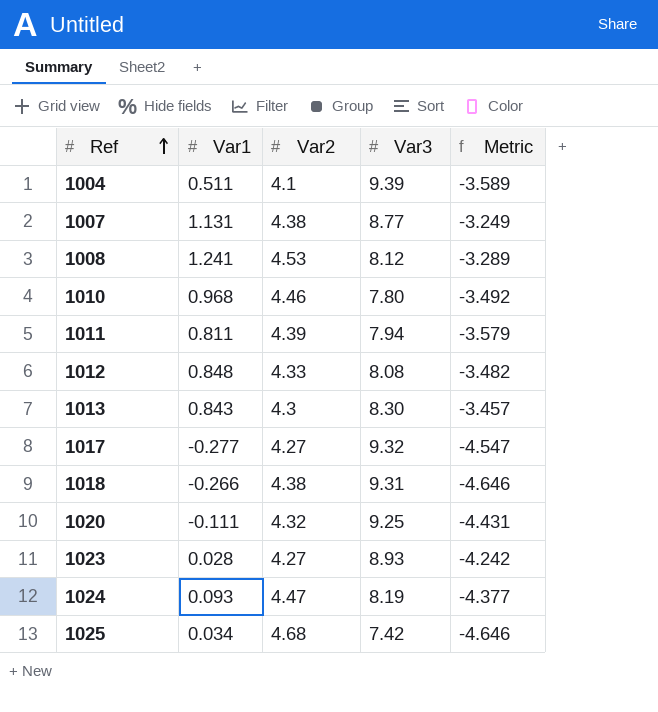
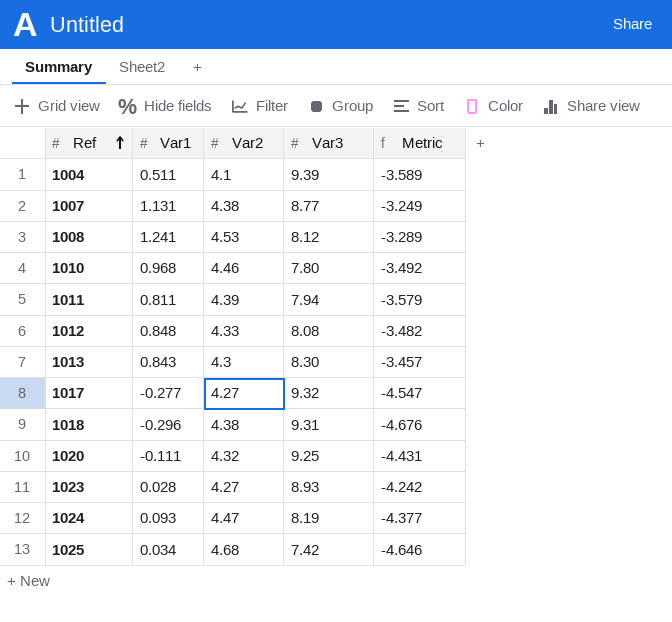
1018 | Var1: -0.266 -> -0.296
1018 | Metric: -4.646 -> -4.676

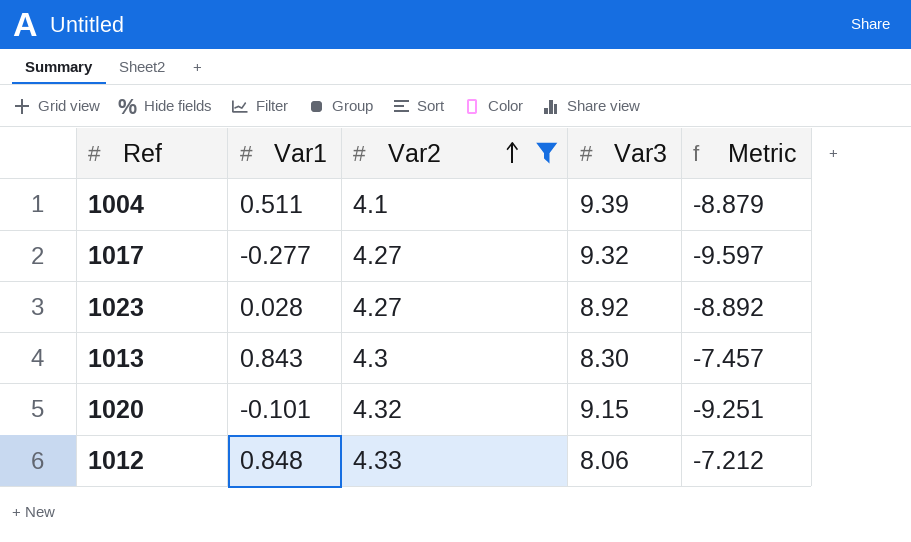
filter: none -> Var2 <= 4.33
row order: Ref ascending -> Var2 ascending
column Metric | formula: [Var1] - [Var2] -> [Var1] - [Var3]
1023 | Var3: 8.93 -> 8.92
1020 | Var1: -0.111 -> -0.101
1020 | Var3: 9.25 -> 9.15
1012 | Var3: 8.08 -> 8.06

